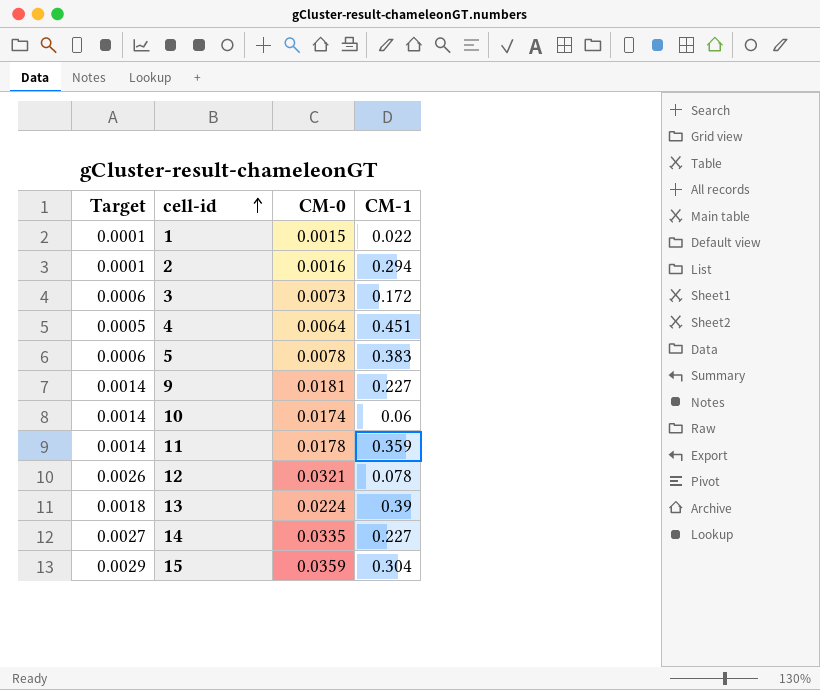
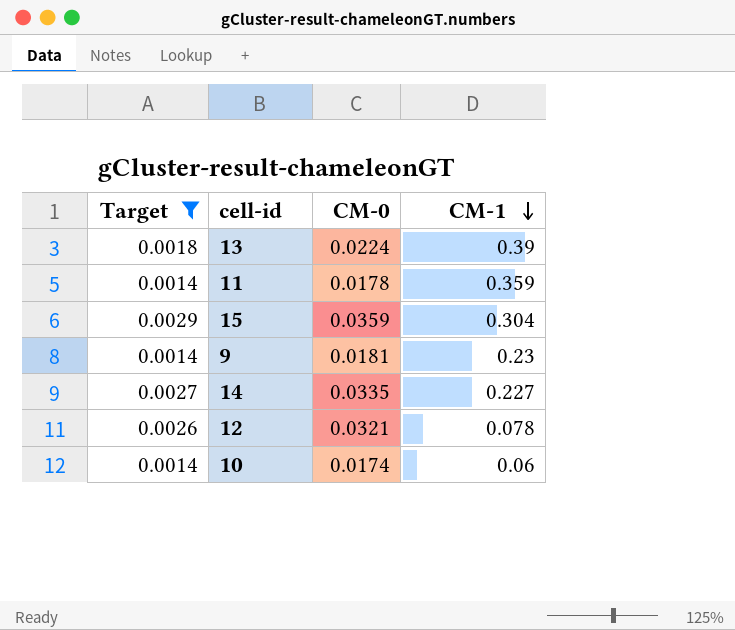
filter: none -> Target >= 0.0014
row order: cell-id ascending -> CM-1 descending
9 | CM-1: 0.227 -> 0.23

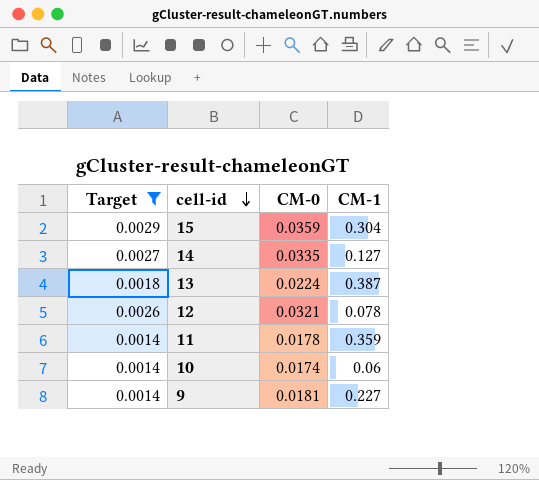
row order: CM-1 descending -> cell-id descending
14 | CM-1: 0.227 -> 0.127
13 | CM-1: 0.39 -> 0.387
9 | CM-1: 0.23 -> 0.227

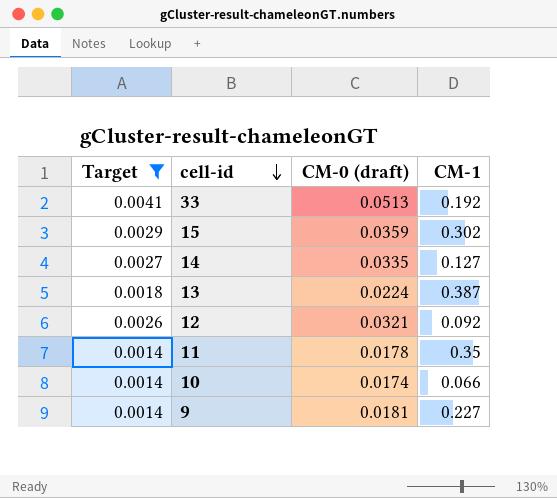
column name: CM-0 -> CM-0 (draft)
row 33: none -> 0.0041 | 0.0513 | 0.192
15 | CM-1: 0.304 -> 0.302
12 | CM-1: 0.078 -> 0.092
11 | CM-1: 0.359 -> 0.35
10 | CM-1: 0.06 -> 0.066

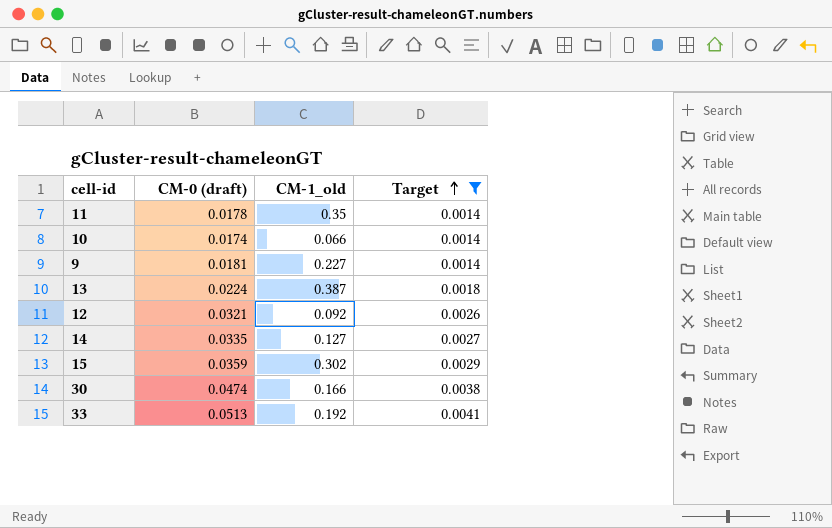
row order: cell-id descending -> Target ascending
column name: CM-1 -> CM-1_old
column Target | position: 1 -> 4
row 30: none -> 0.0474 | 0.166 | 0.0038

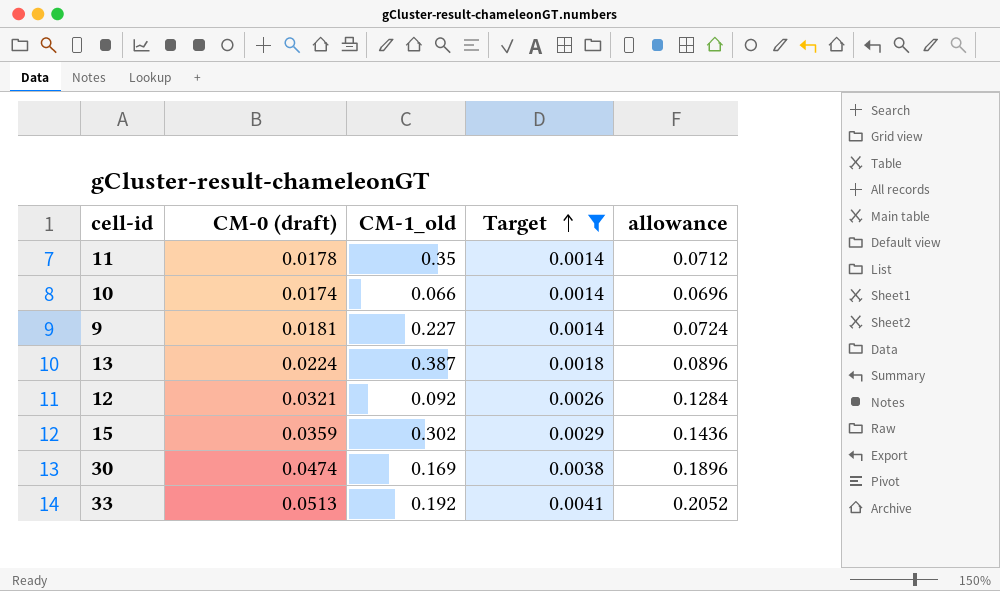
column allowance | formula: none -> [CM-0 (draft)] * 4
row 14: 0.0335 | 0.127 | 0.0027 -> none
30 | CM-1_old: 0.166 -> 0.169

